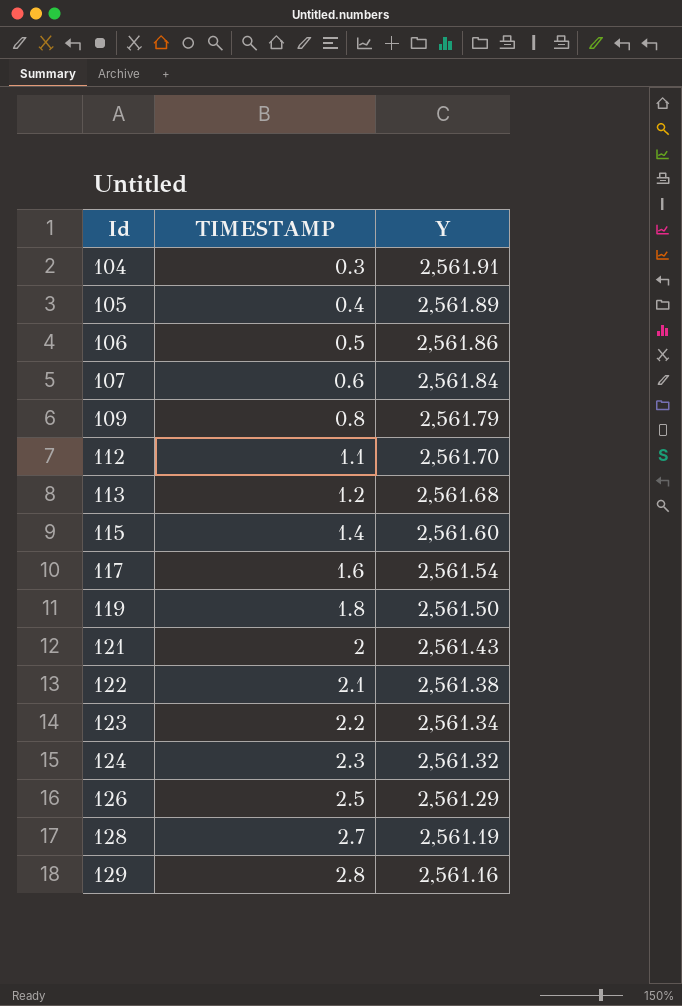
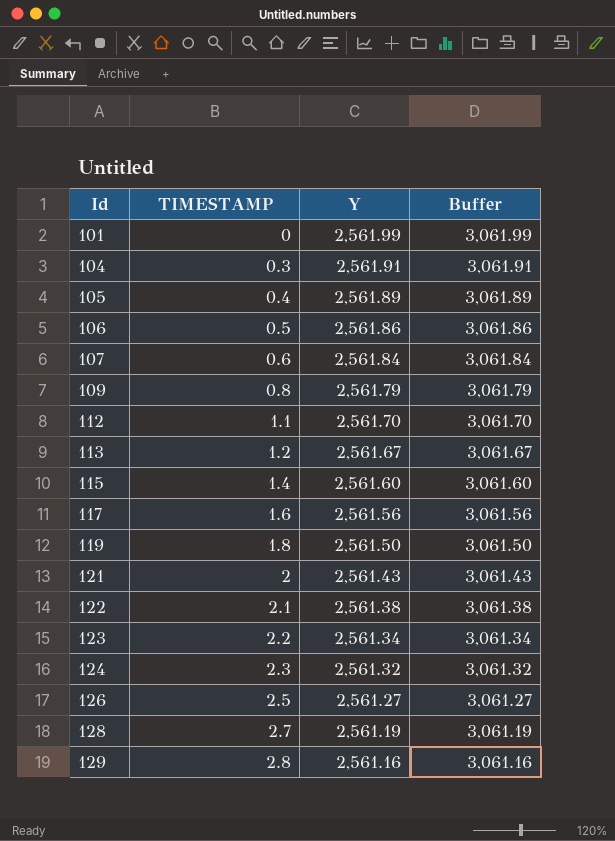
column Buffer | formula: none -> [Y] + 500
row 101: none -> 0 | 2,561.99 | 3,061.99
113 | Y: 2,561.68 -> 2,561.67
117 | Y: 2,561.54 -> 2,561.56
126 | Y: 2,561.29 -> 2,561.27

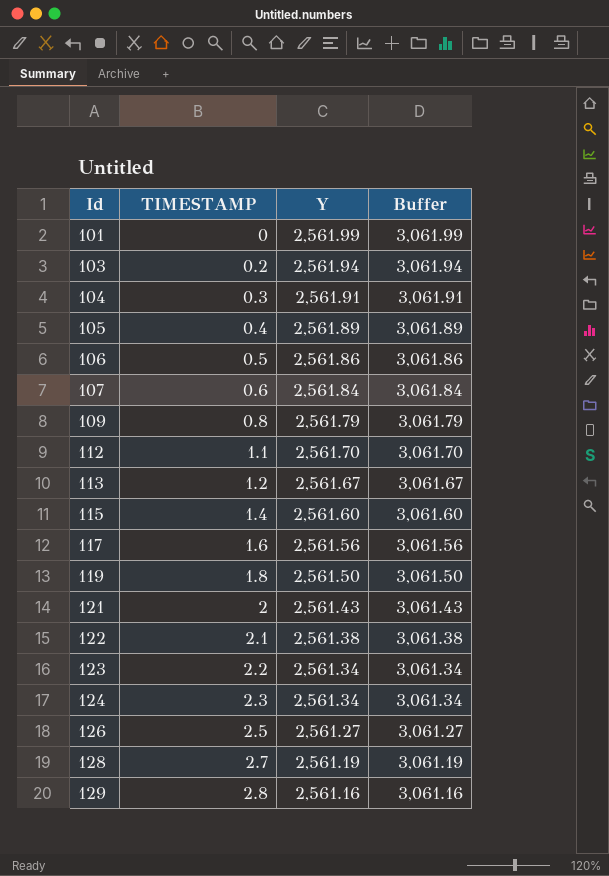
row 103: none -> 0.2 | 2,561.94 | 3,061.94
124 | Y: 2,561.32 -> 2,561.34
124 | Buffer: 3,061.32 -> 3,061.34

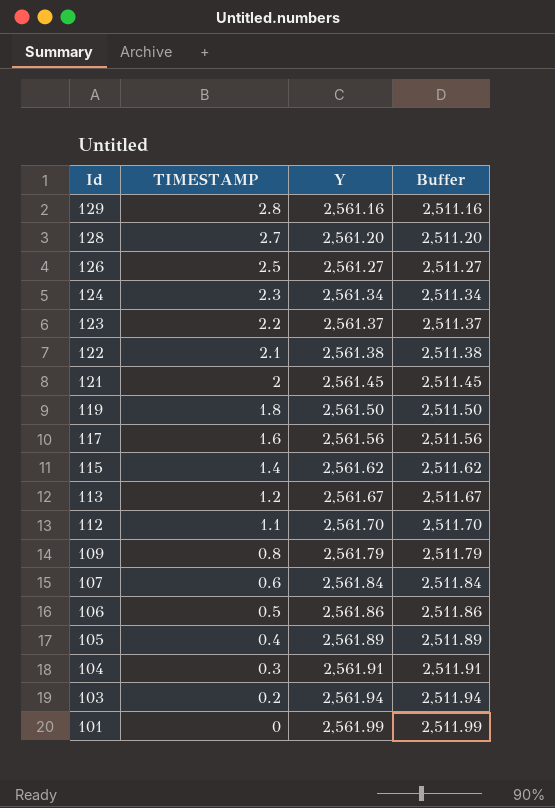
row order: Id ascending -> Id descending
column Buffer | formula: [Y] + 500 -> [Y] - 50
128 | Y: 2,561.19 -> 2,561.20
123 | Y: 2,561.34 -> 2,561.37
121 | Y: 2,561.43 -> 2,561.45
115 | Y: 2,561.60 -> 2,561.62

